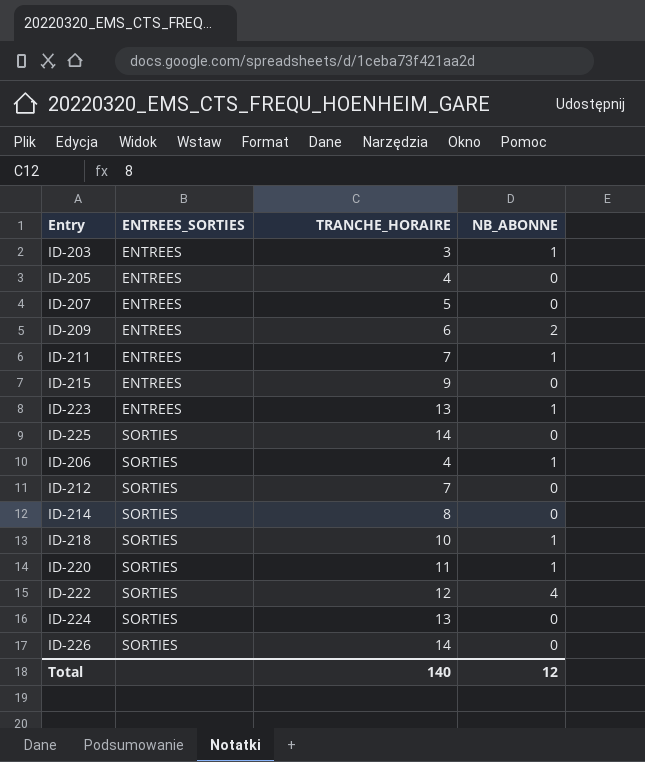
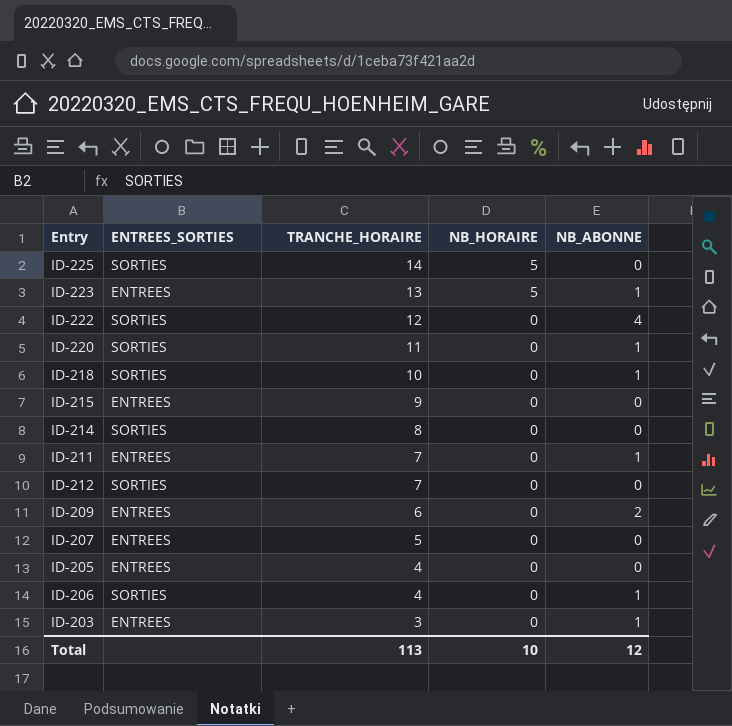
row order: ENTREES_SORTIES ascending -> TRANCHE_HORAIRE descending
column NB_HORAIRE | position: none -> 4
row ID-224: SORTIES | 13 | 0 -> none
row ID-226: SORTIES | 14 | 0 -> none
Total | TRANCHE_HORAIRE: 140 -> 113

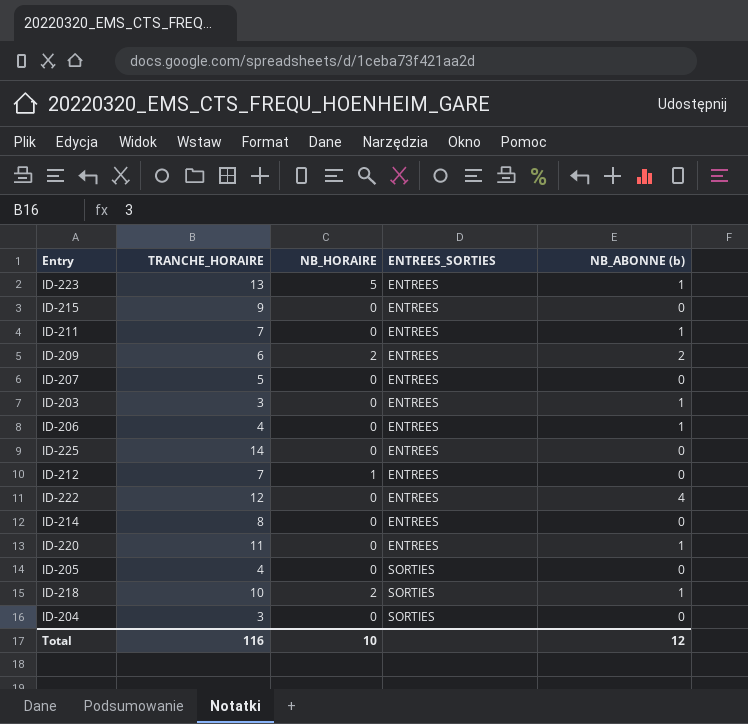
row order: TRANCHE_HORAIRE descending -> ENTREES_SORTIES ascending
column ENTREES_SORTIES | position: 2 -> 4
column name: NB_ABONNE -> NB_ABONNE (b)
ID-209 | NB_HORAIRE: 0 -> 2
ID-206 | ENTREES_SORTIES: SORTIES -> ENTREES
ID-225 | NB_HORAIRE: 5 -> 0
ID-225 | ENTREES_SORTIES: SORTIES -> ENTREES
ID-212 | NB_HORAIRE: 0 -> 1
ID-212 | ENTREES_SORTIES: SORTIES -> ENTREES
ID-222 | ENTREES_SORTIES: SORTIES -> ENTREES
ID-214 | ENTREES_SORTIES: SORTIES -> ENTREES
ID-220 | ENTREES_SORTIES: SORTIES -> ENTREES
ID-205 | ENTREES_SORTIES: ENTREES -> SORTIES
ID-218 | NB_HORAIRE: 0 -> 2
row ID-204: none -> 3 | 0 | SORTIES | 0
Total | TRANCHE_HORAIRE: 113 -> 116

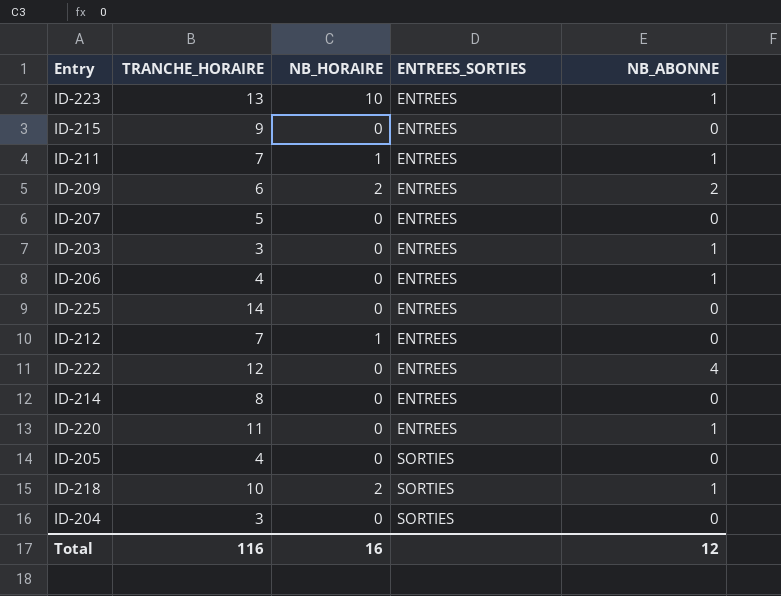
column name: NB_ABONNE (b) -> NB_ABONNE
ID-223 | NB_HORAIRE: 5 -> 10
ID-211 | NB_HORAIRE: 0 -> 1
Total | NB_HORAIRE: 10 -> 16

